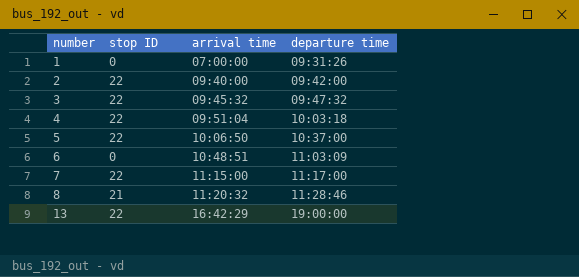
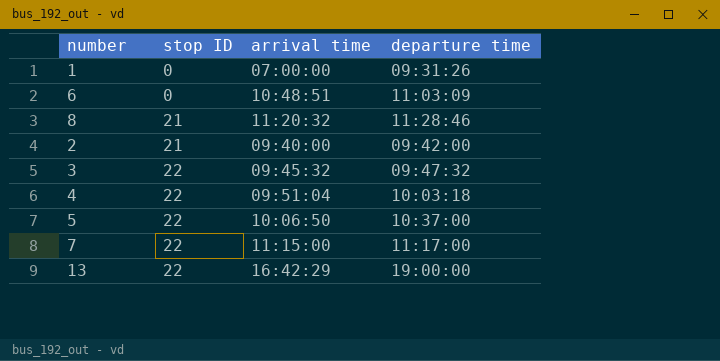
row order: number ascending -> stop ID ascending
2 | stop ID: 22 -> 21

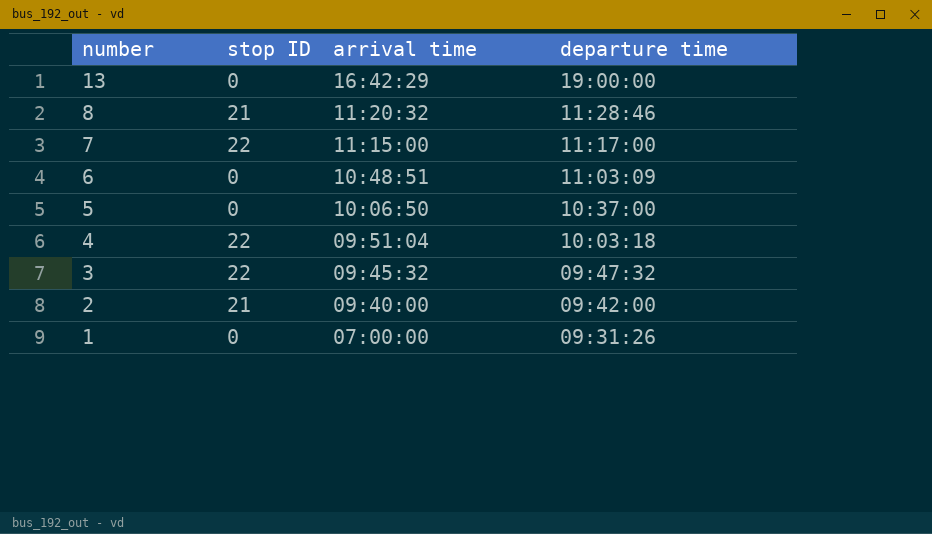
row order: stop ID ascending -> number descending
13 | stop ID: 22 -> 0
5 | stop ID: 22 -> 0

